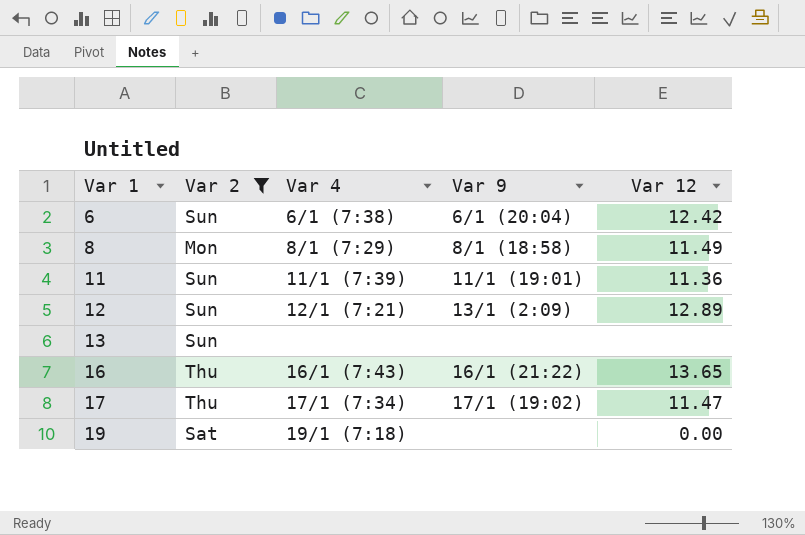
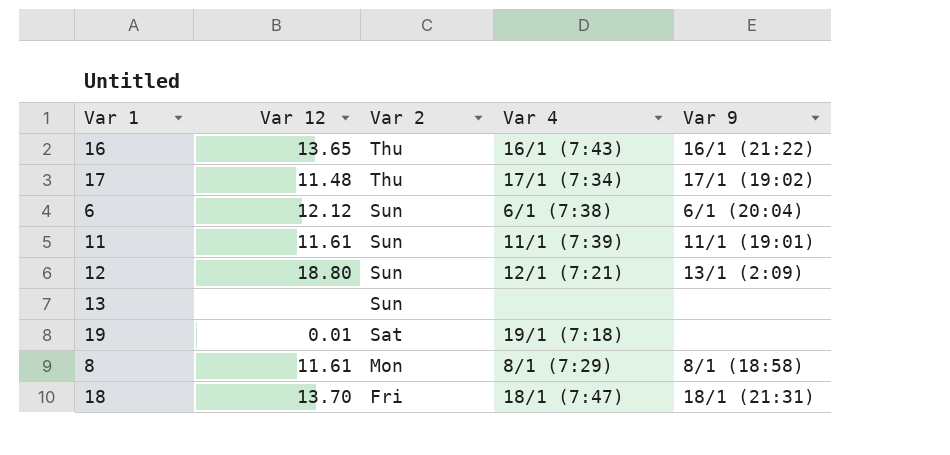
filter: Var 2 != Fri -> none
row order: Var 1 ascending -> Var 2 descending
column Var 12 | position: 5 -> 2
17 | Var 12: 11.47 -> 11.48
6 | Var 12: 12.42 -> 12.12
11 | Var 12: 11.36 -> 11.61
12 | Var 12: 12.89 -> 18.80
19 | Var 12: 0.00 -> 0.01
8 | Var 12: 11.49 -> 11.61

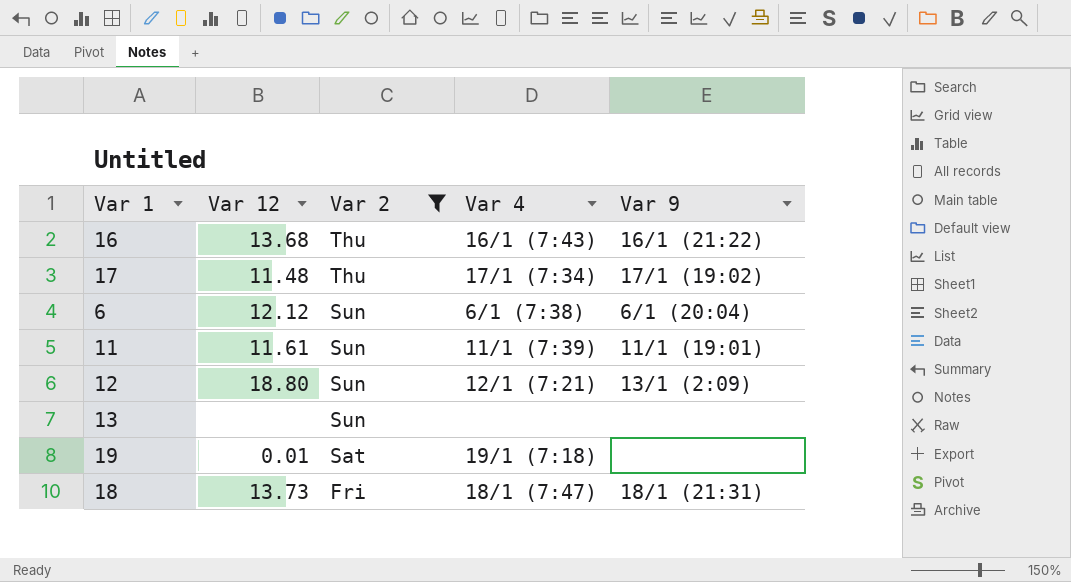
filter: none -> Var 2 != Mon
16 | Var 12: 13.65 -> 13.68
18 | Var 12: 13.70 -> 13.73

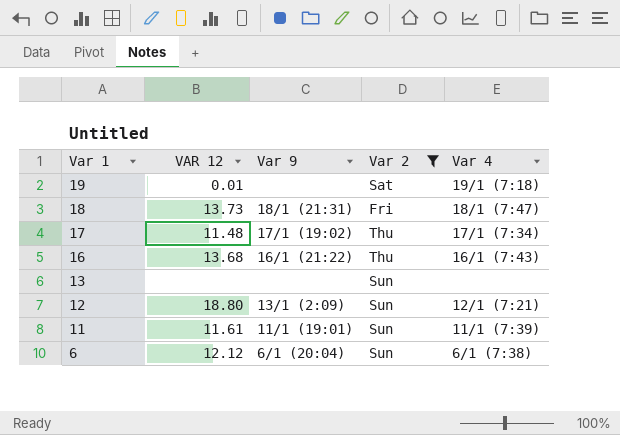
row order: Var 2 descending -> Var 1 descending
column name: Var 12 -> VAR 12
column Var 9 | position: 5 -> 3

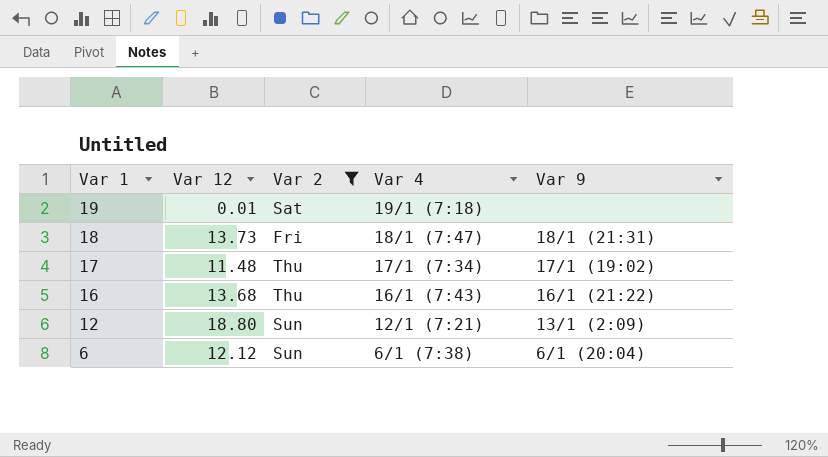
column name: VAR 12 -> Var 12
column Var 9 | position: 3 -> 5
row 13: none | none | Sun | none -> none
row 11: 11.61 | 11/1 (19:01) | Sun | 11/1 (7:39) -> none

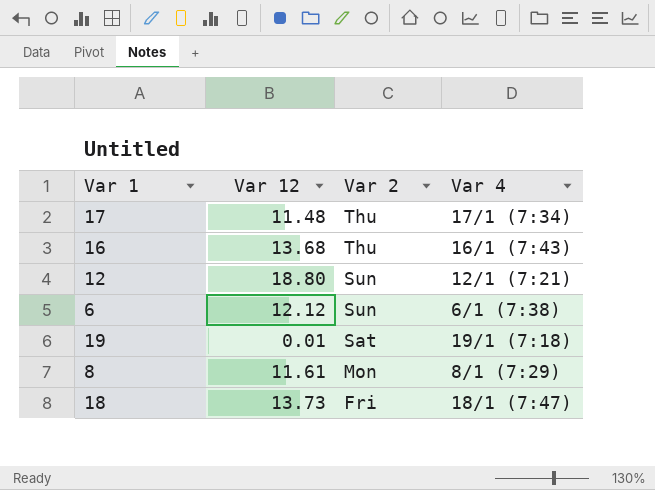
filter: Var 2 != Mon -> none
row order: Var 1 descending -> Var 2 descending
column Var 9 | position: 5 -> none

